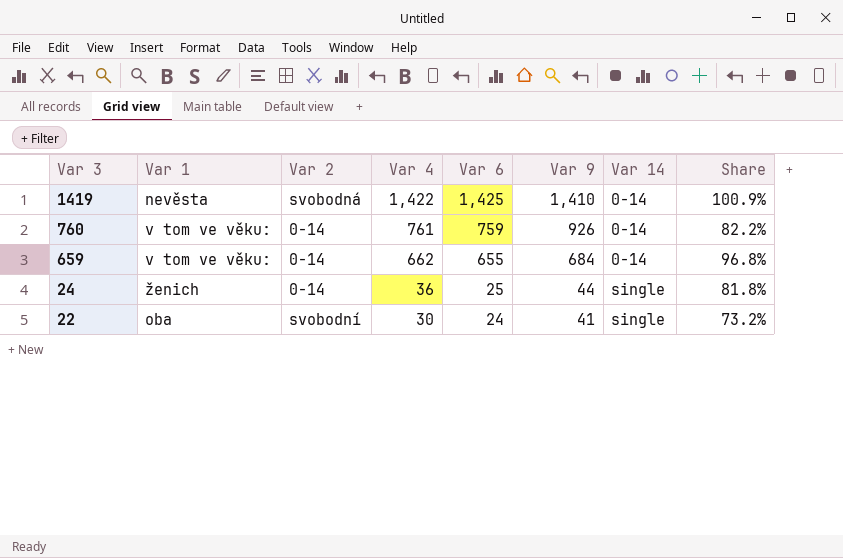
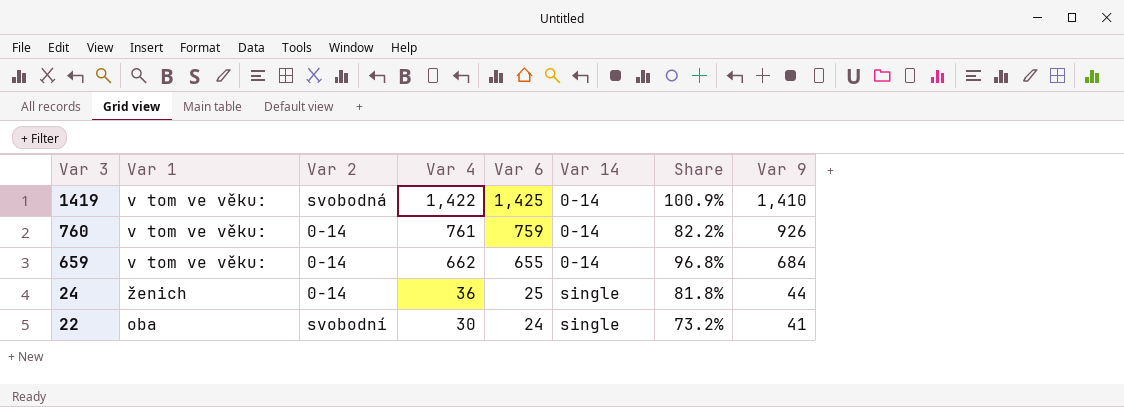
column Var 9 | position: 6 -> 8
1419 | Var 1: nevěsta -> v tom ve věku:

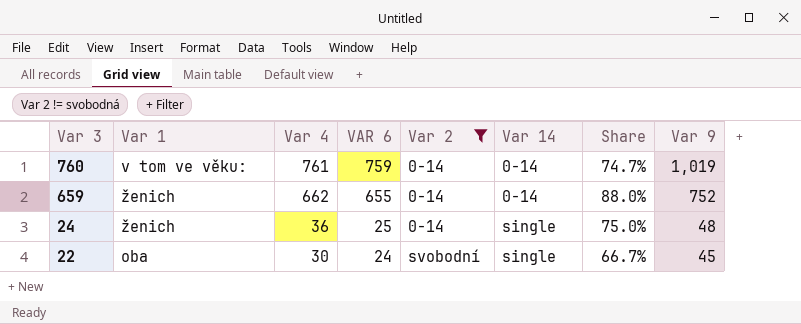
filter: none -> Var 2 != svobodná
column name: Var 6 -> VAR 6
column Var 2 | position: 3 -> 5
760 | Share: 82.2% -> 74.7%
760 | Var 9: 926 -> 1,019
659 | Var 1: v tom ve věku: -> ženich
659 | Share: 96.8% -> 88.0%
659 | Var 9: 684 -> 752
24 | Share: 81.8% -> 75.0%
24 | Var 9: 44 -> 48
22 | Share: 73.2% -> 66.7%
22 | Var 9: 41 -> 45

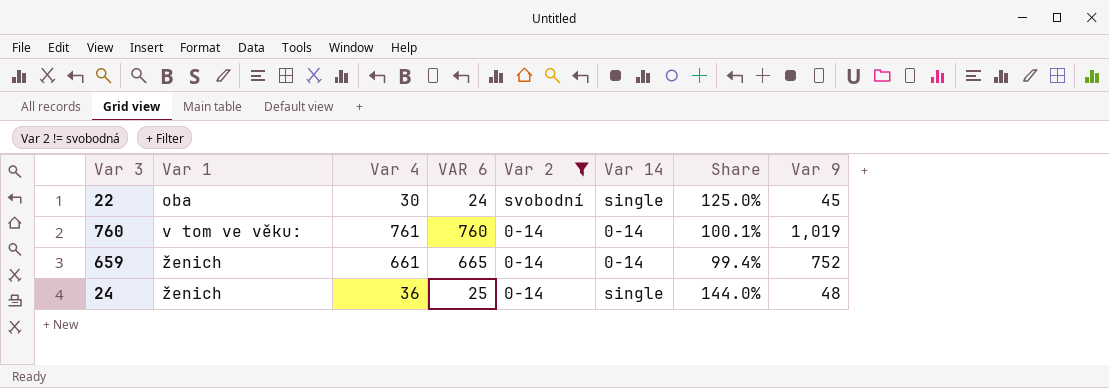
row order: Var 3 descending -> Var 1 ascending
column Share | formula: [Var 4] / [Var 9] -> [Var 4] / [VAR 6]
760 | VAR 6: 759 -> 760
659 | Var 4: 662 -> 661
659 | VAR 6: 655 -> 665

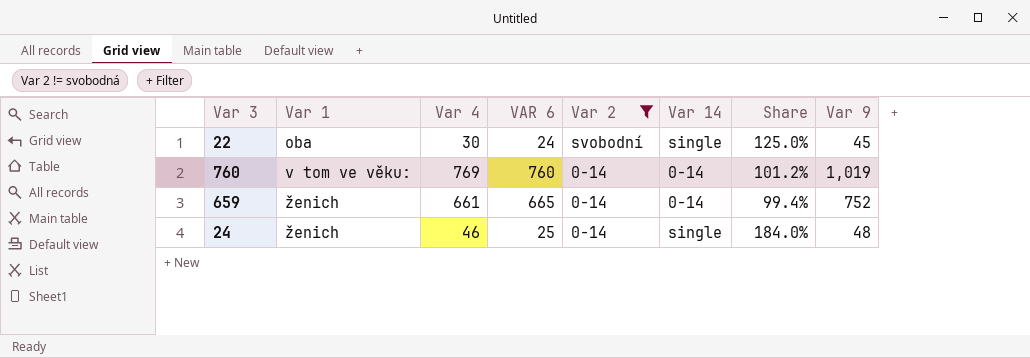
760 | Var 4: 761 -> 769
760 | Share: 100.1% -> 101.2%
24 | Var 4: 36 -> 46
24 | Share: 144.0% -> 184.0%

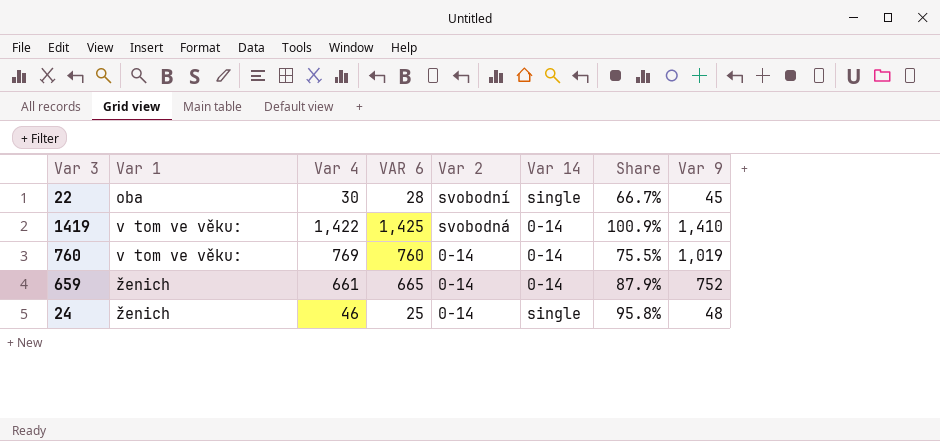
filter: Var 2 != svobodná -> none
column Share | formula: [Var 4] / [VAR 6] -> [Var 4] / [Var 9]
22 | VAR 6: 24 -> 28

